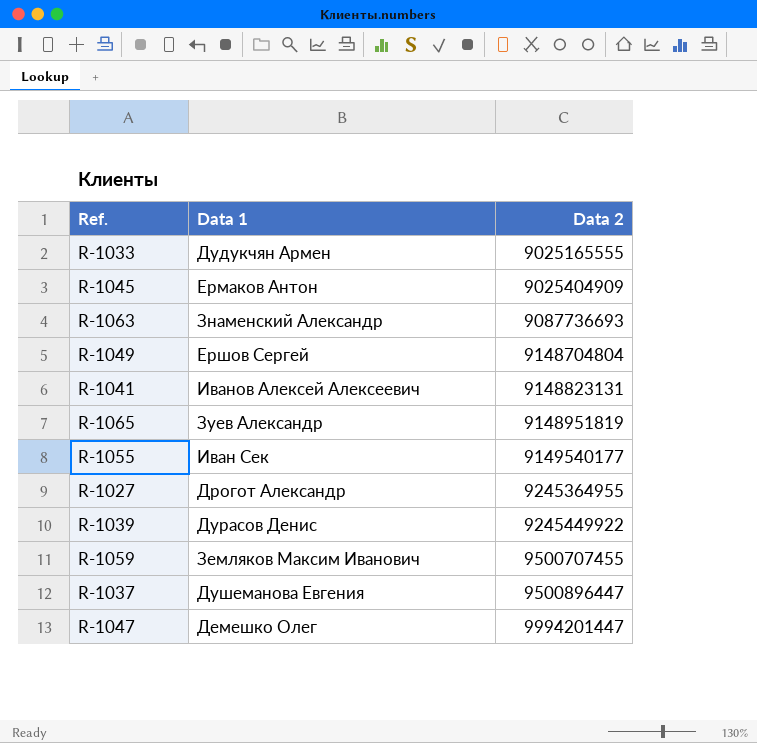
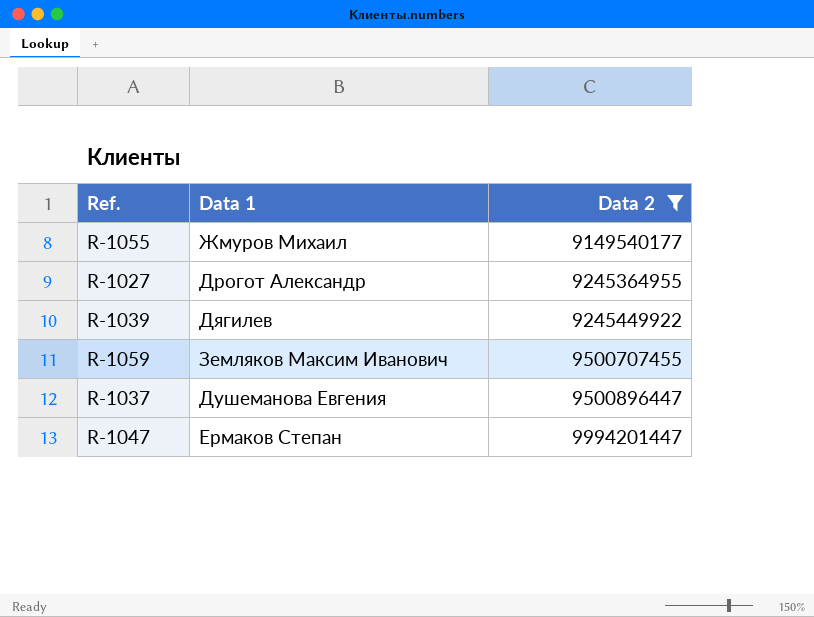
filter: none -> Data 2 >= 9149540177
R-1055 | Data 1: Иван Сек -> Жмуров Михаил
R-1039 | Data 1: Дурасов Денис -> Дягилев
R-1047 | Data 1: Демешко Олег -> Ермаков Степан

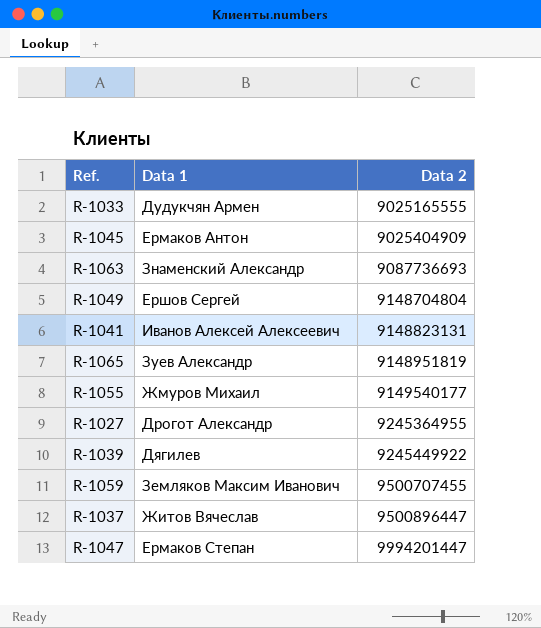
filter: Data 2 >= 9149540177 -> none
R-1037 | Data 1: Душеманова Евгения -> Житов Вячеслав

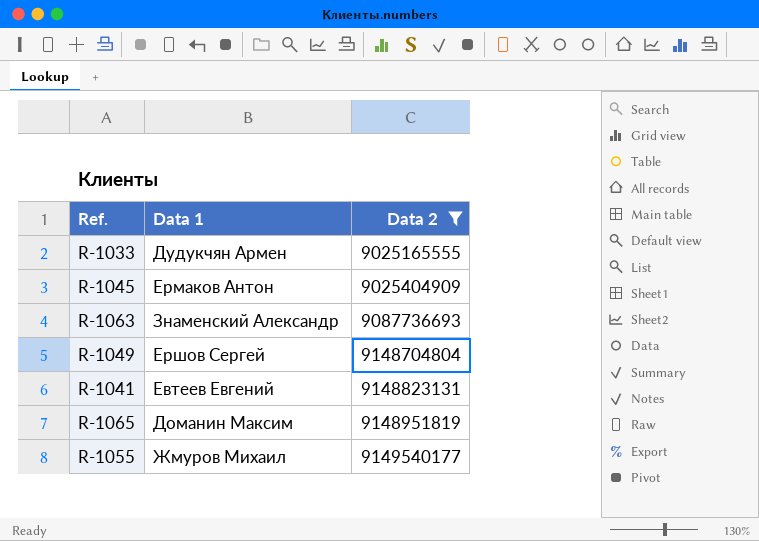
filter: none -> Data 2 <= 9149540177
R-1041 | Data 1: Иванов Алексей Алексеевич -> Евтеев Евгений
R-1065 | Data 1: Зуев Александр -> Доманин Максим

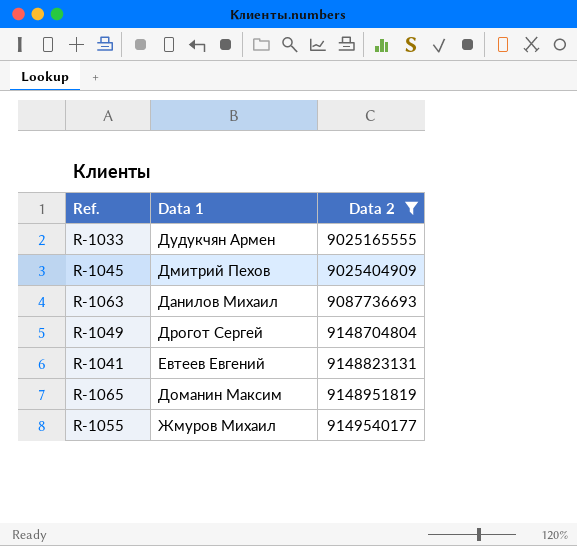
R-1045 | Data 1: Ермаков Антон -> Дмитрий Пехов
R-1063 | Data 1: Знаменский Александр -> Данилов Михаил
R-1049 | Data 1: Ершов Сергей -> Дрогот Сергей

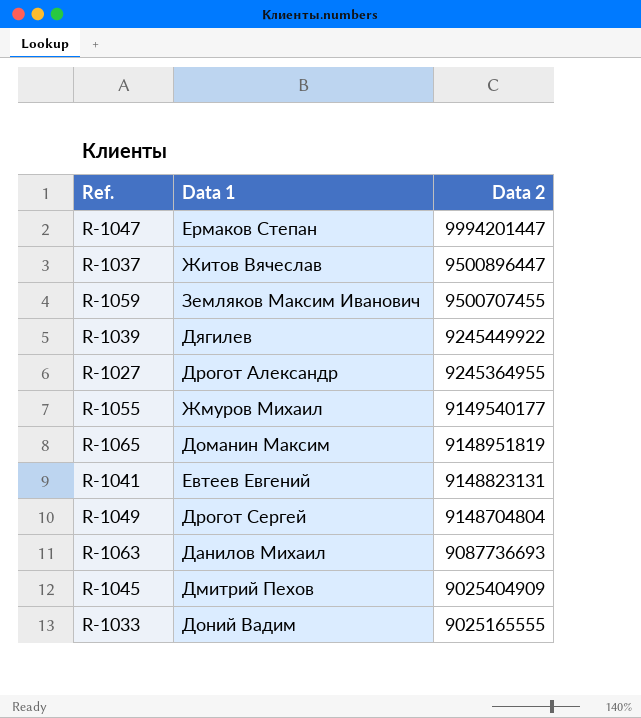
filter: Data 2 <= 9149540177 -> none
row order: Data 2 ascending -> Data 2 descending
R-1033 | Data 1: Дудукчян Армен -> Доний Вадим

